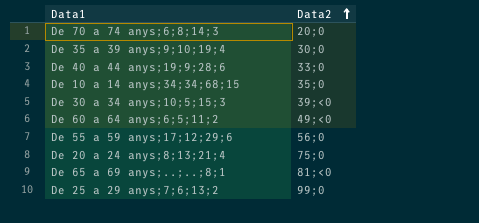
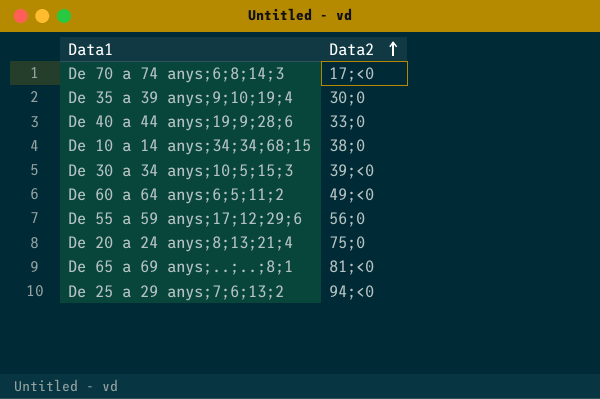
De 70 a 74 anys;6;8;14;3 | Data2: 20;0 -> 17;<0
De 10 a 14 anys;34;34;68;15 | Data2: 35;0 -> 38;0
De 25 a 29 anys;7;6;13;2 | Data2: 99;0 -> 94;<0

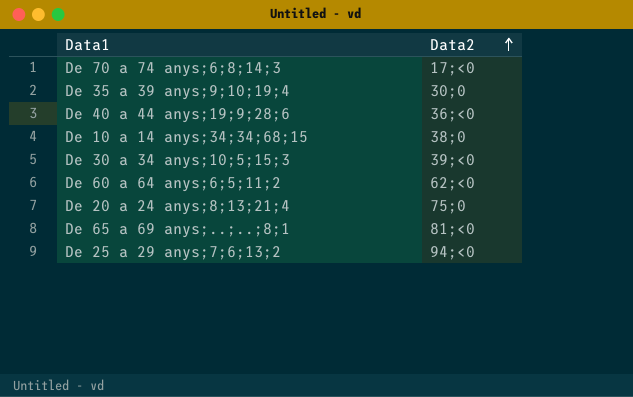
row De 55 a 59 anys;17;12;29;6: 56;0 -> none
De 40 a 44 anys;19;9;28;6 | Data2: 33;0 -> 36;<0
De 60 a 64 anys;6;5;11;2 | Data2: 49;<0 -> 62;<0

